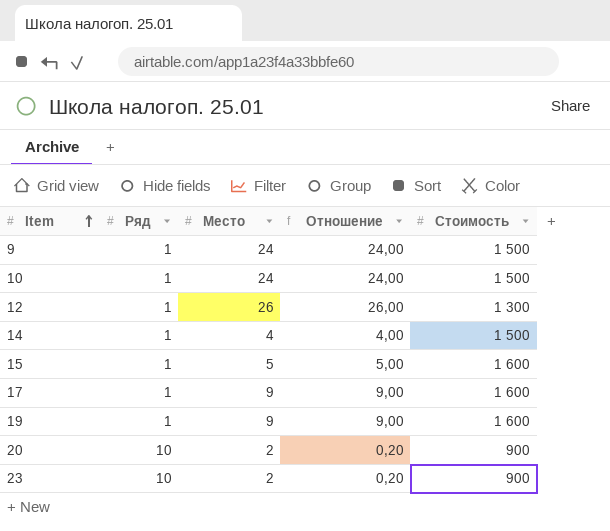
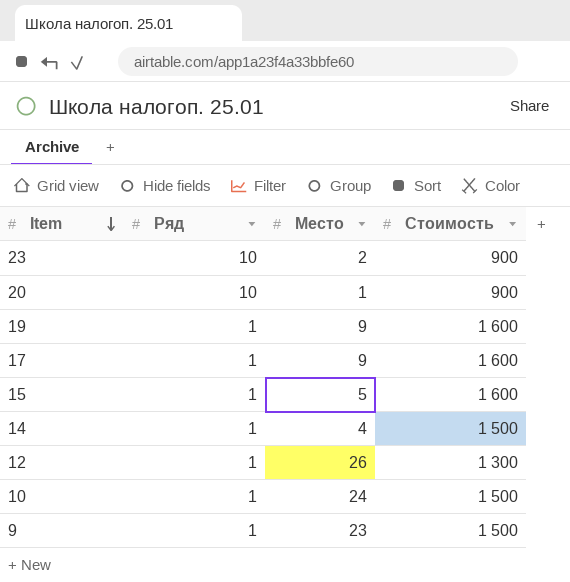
row order: Item ascending -> Item descending
column Отношение | formula: [Место] / [Ряд] -> none
20 | Место: 2 -> 1
9 | Место: 24 -> 23

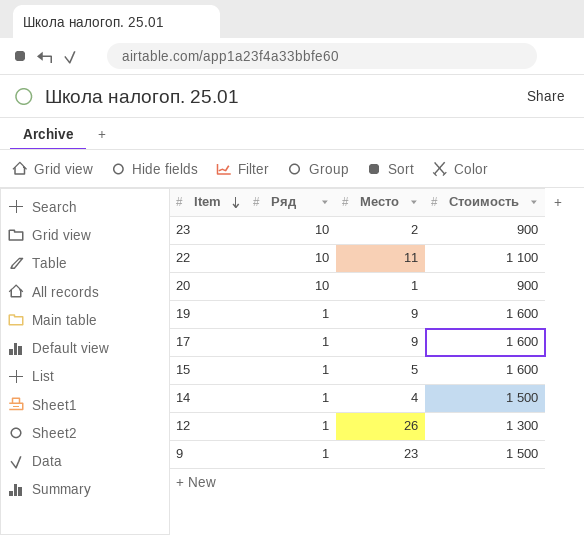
row 10: 1 | 24 | 1 500 -> none
row 22: none -> 10 | 11 | 1 100

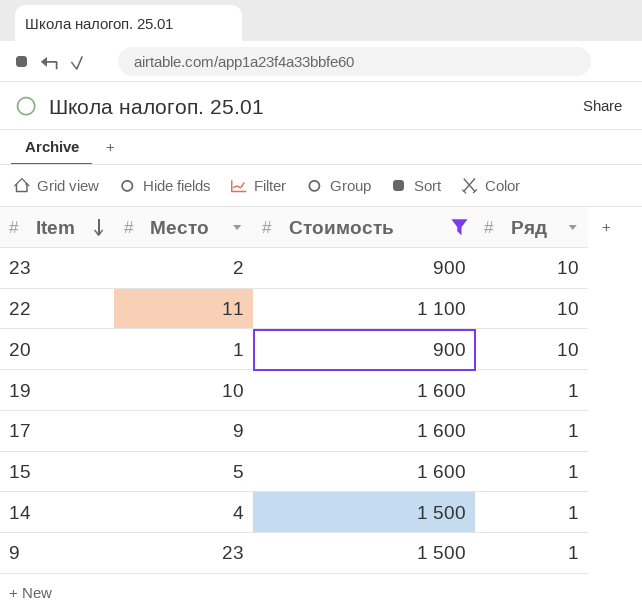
filter: none -> Стоимость != 1 300
column Ряд | position: 2 -> 4
19 | Место: 9 -> 10

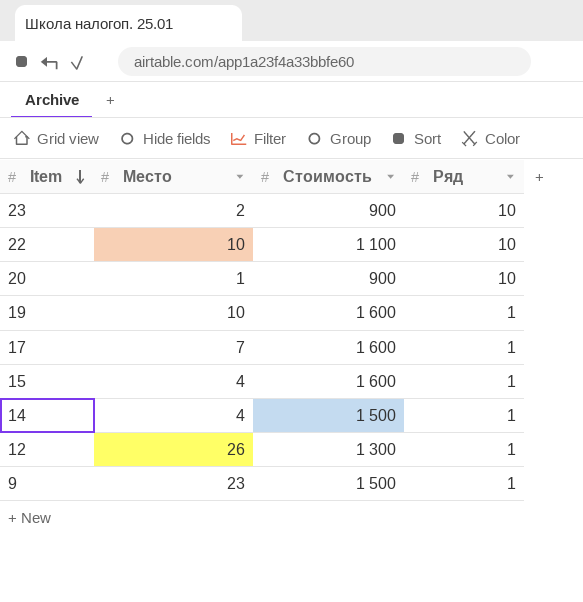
filter: Стоимость != 1 300 -> none
22 | Место: 11 -> 10
17 | Место: 9 -> 7
15 | Место: 5 -> 4

